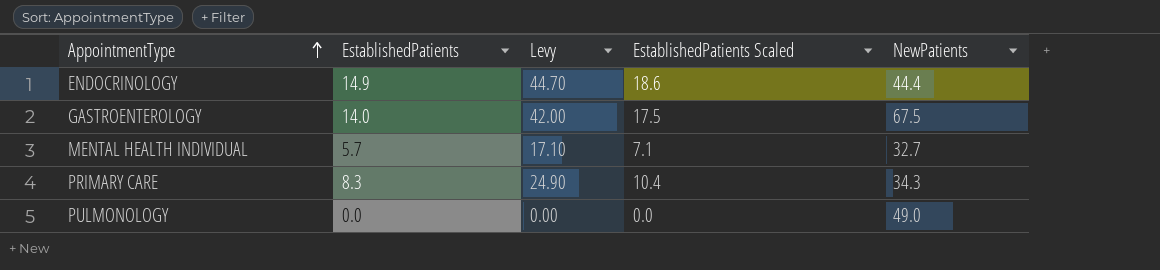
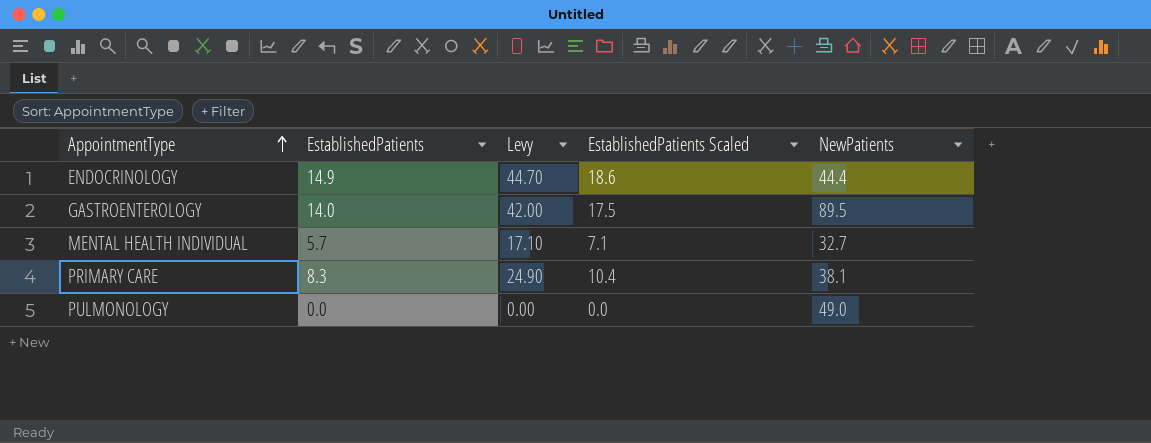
GASTROENTEROLOGY | NewPatients: 67.5 -> 89.5
PRIMARY CARE | NewPatients: 34.3 -> 38.1

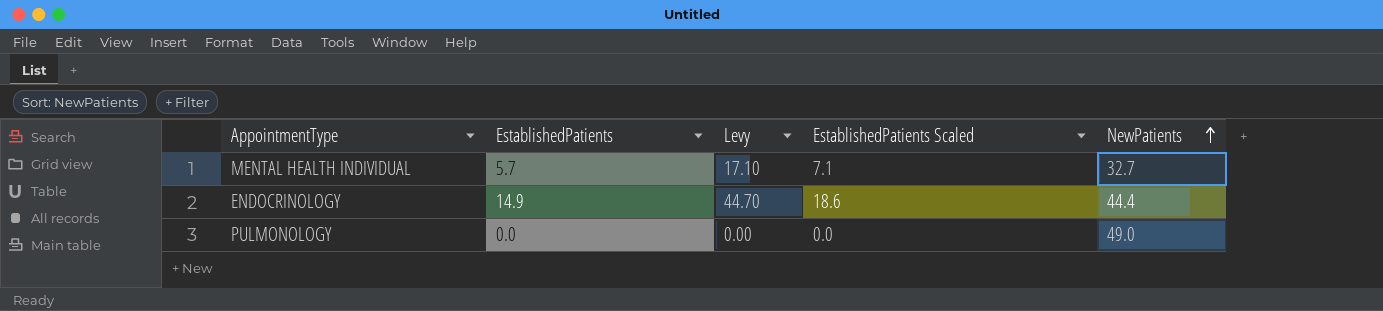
row order: AppointmentType ascending -> NewPatients ascending
row GASTROENTEROLOGY: 14.0 | 42.00 | 17.5 | 89.5 -> none
row PRIMARY CARE: 8.3 | 24.90 | 10.4 | 38.1 -> none

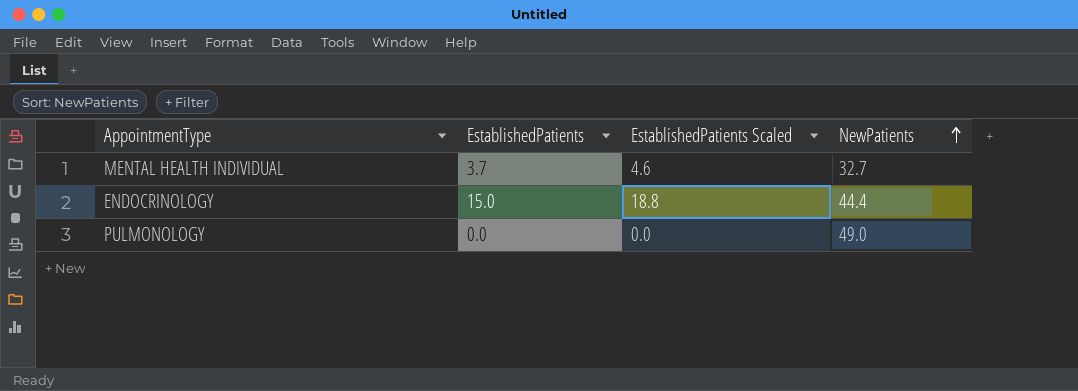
column Levy | formula: [EstablishedPatients] * 3 -> none
MENTAL HEALTH INDIVIDUAL | EstablishedPatients: 5.7 -> 3.7
MENTAL HEALTH INDIVIDUAL | EstablishedPatients Scaled: 7.1 -> 4.6
ENDOCRINOLOGY | EstablishedPatients: 14.9 -> 15.0
ENDOCRINOLOGY | EstablishedPatients Scaled: 18.6 -> 18.8

